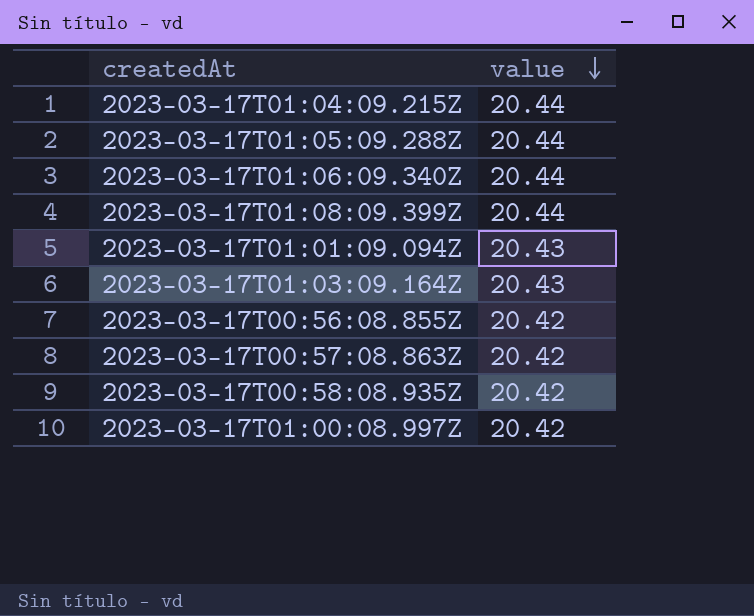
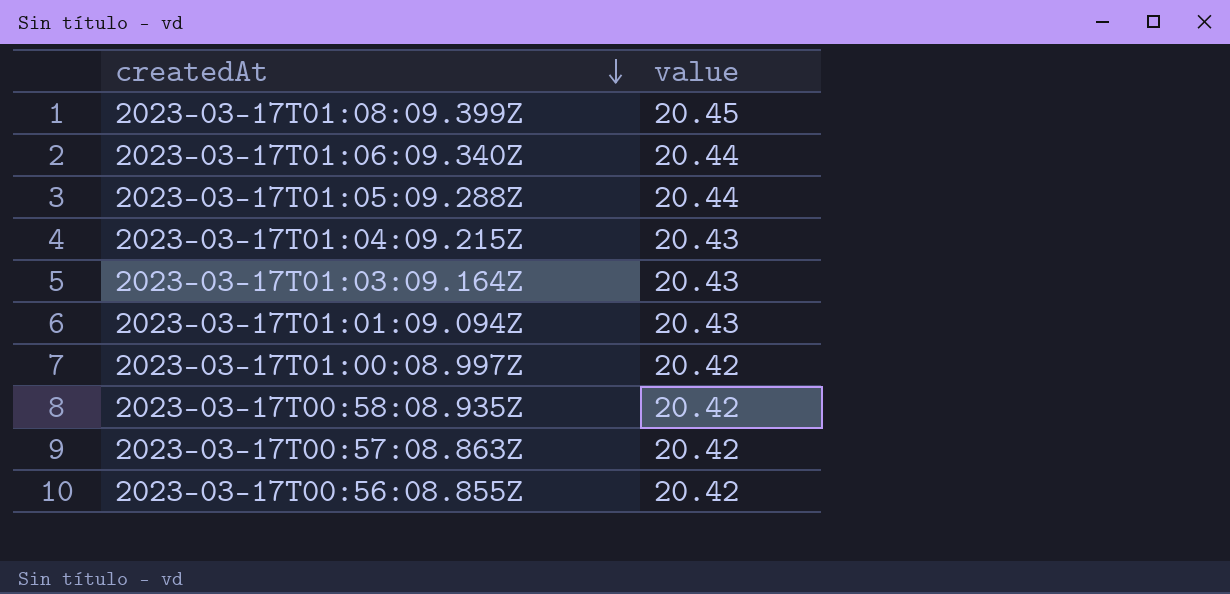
row order: value descending -> createdAt descending
2023-03-17T01:08:09.399Z | value: 20.44 -> 20.45
2023-03-17T01:04:09.215Z | value: 20.44 -> 20.43

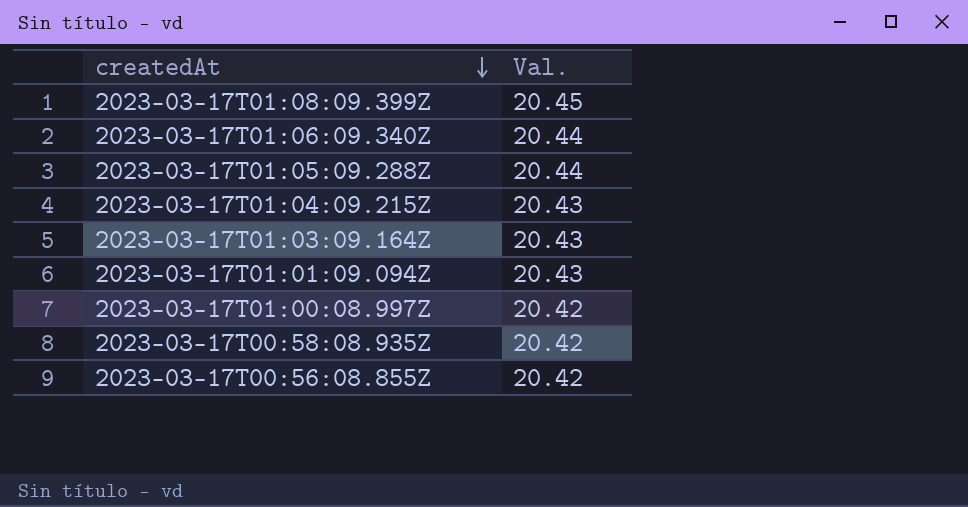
column name: value -> Val.
row 2023-03-17T00:57:08.863Z: 20.42 -> none

